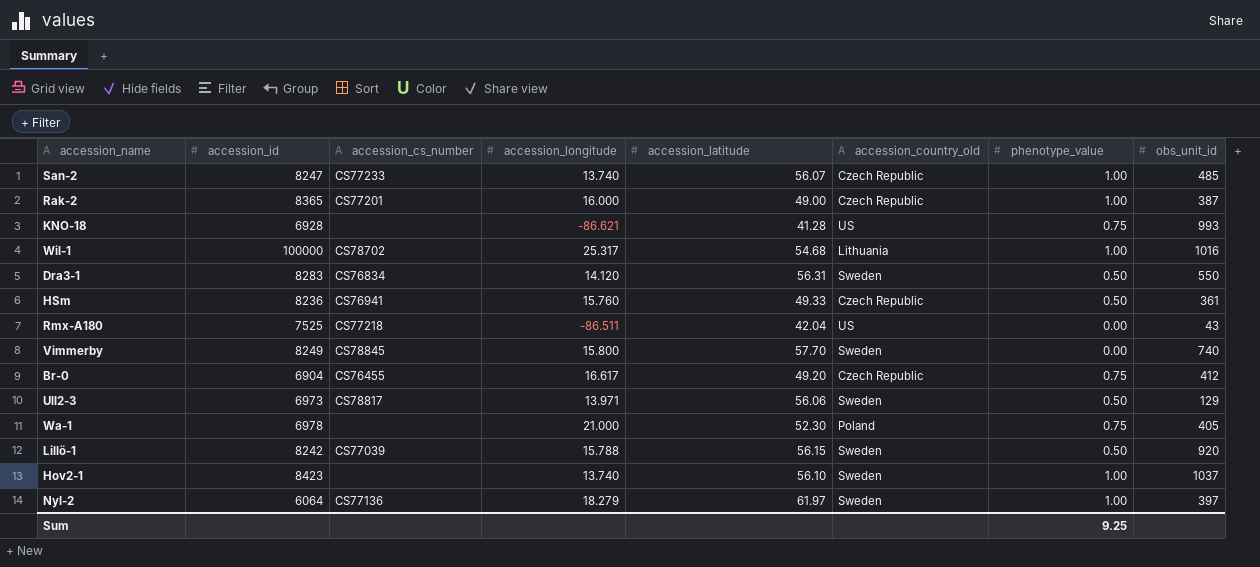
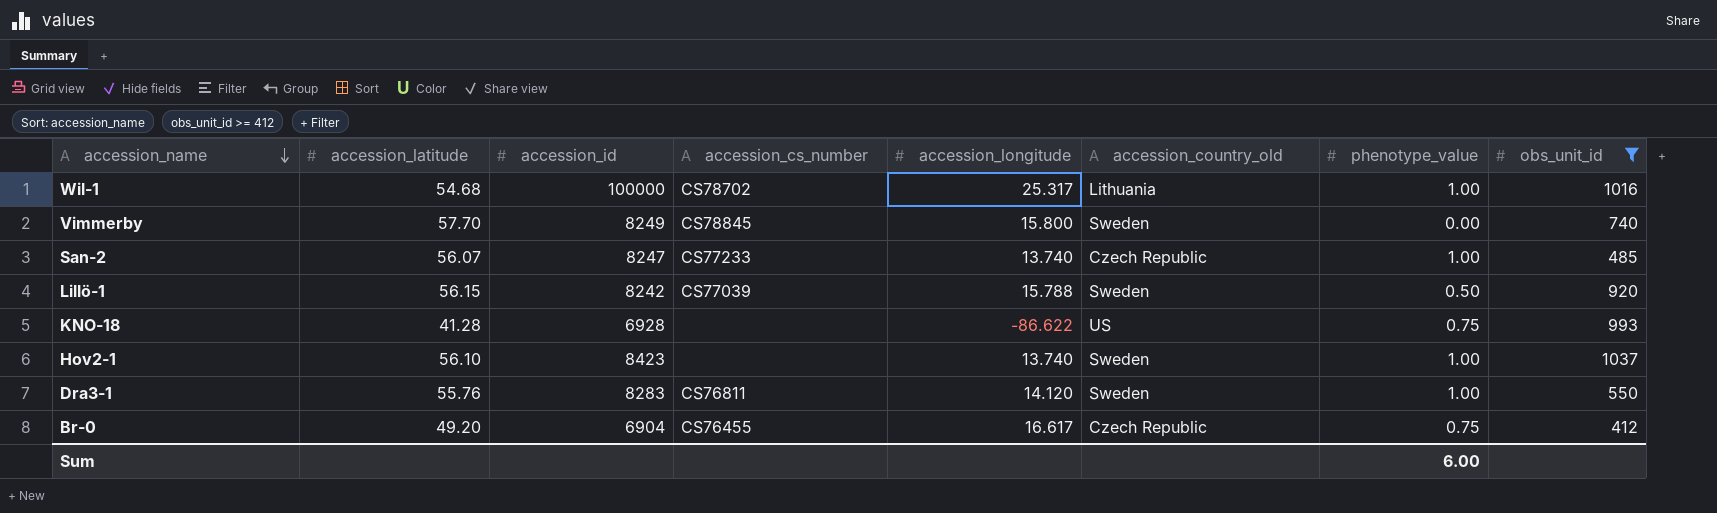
filter: none -> obs_unit_id >= 412
row order: none -> accession_name descending
column accession_latitude | position: 5 -> 2
KNO-18 | accession_longitude: -86.621 -> -86.622
Dra3-1 | accession_latitude: 56.31 -> 55.76
Dra3-1 | accession_cs_number: CS76834 -> CS76811
Dra3-1 | phenotype_value: 0.50 -> 1.00
Sum | phenotype_value: 9.25 -> 6.00

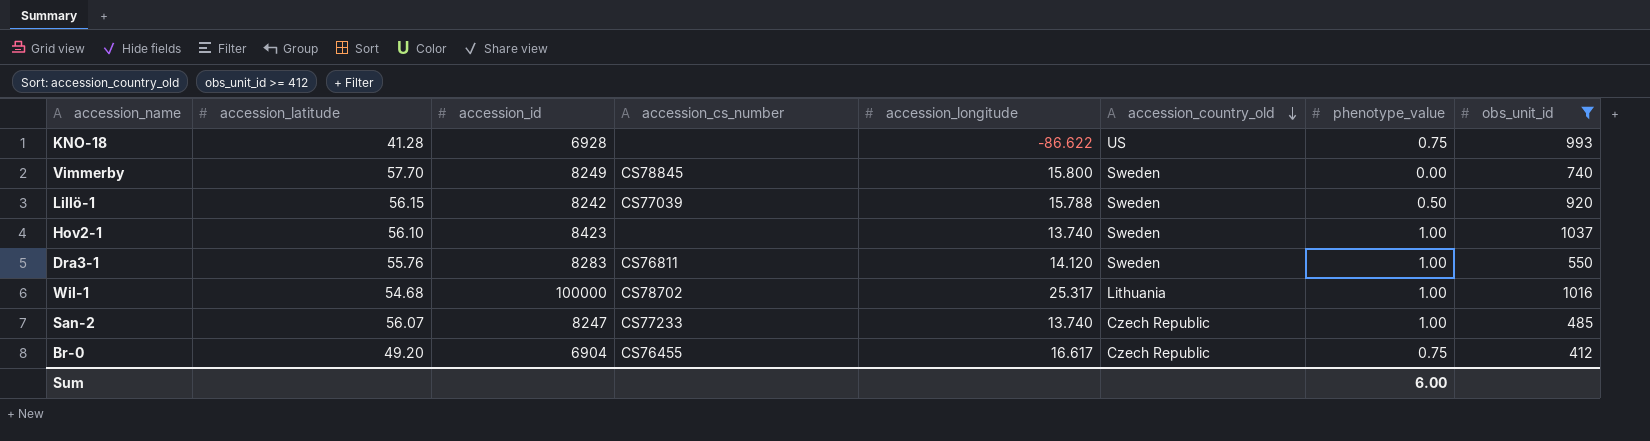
row order: accession_name descending -> accession_country_old descending

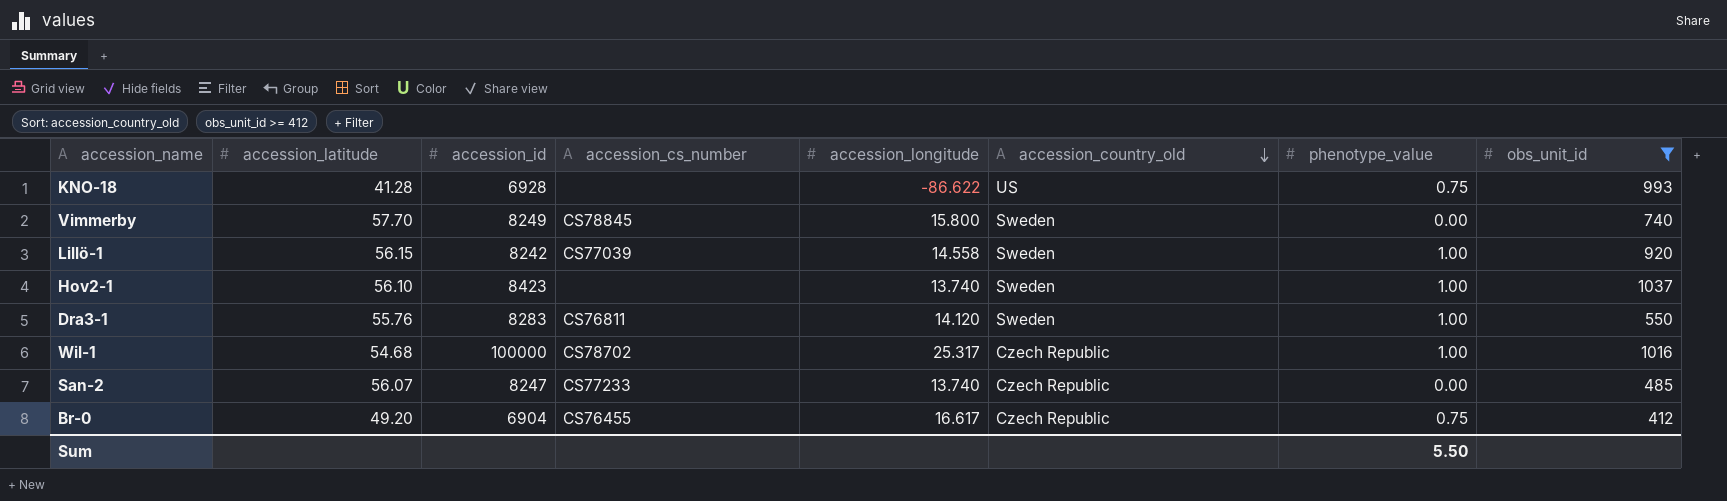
Lillö-1 | accession_longitude: 15.788 -> 14.558
Lillö-1 | phenotype_value: 0.50 -> 1.00
Wil-1 | accession_country_old: Lithuania -> Czech Republic
San-2 | phenotype_value: 1.00 -> 0.00
Sum | phenotype_value: 6.00 -> 5.50

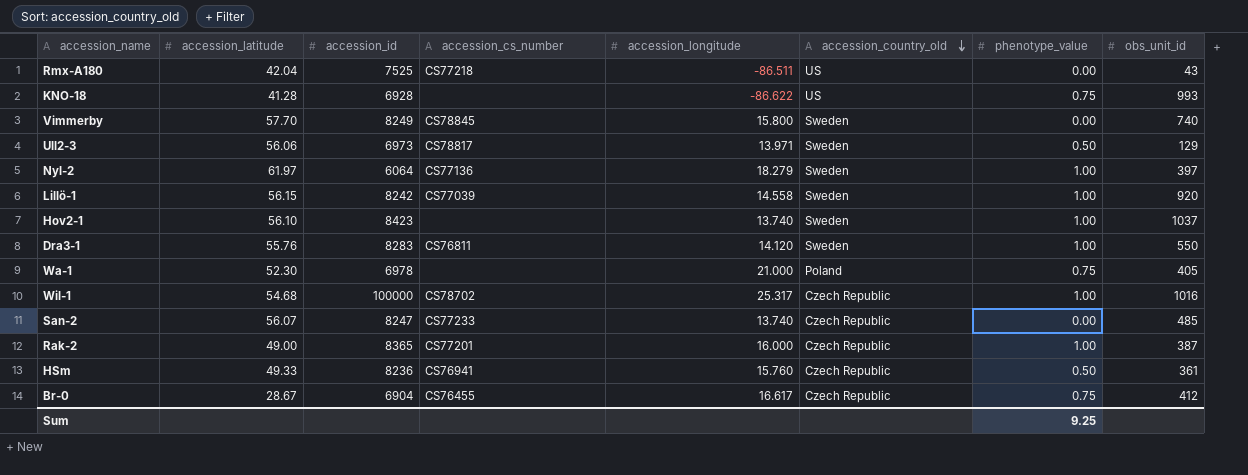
filter: obs_unit_id >= 412 -> none
Br-0 | accession_latitude: 49.20 -> 28.67
Sum | phenotype_value: 5.50 -> 9.25

